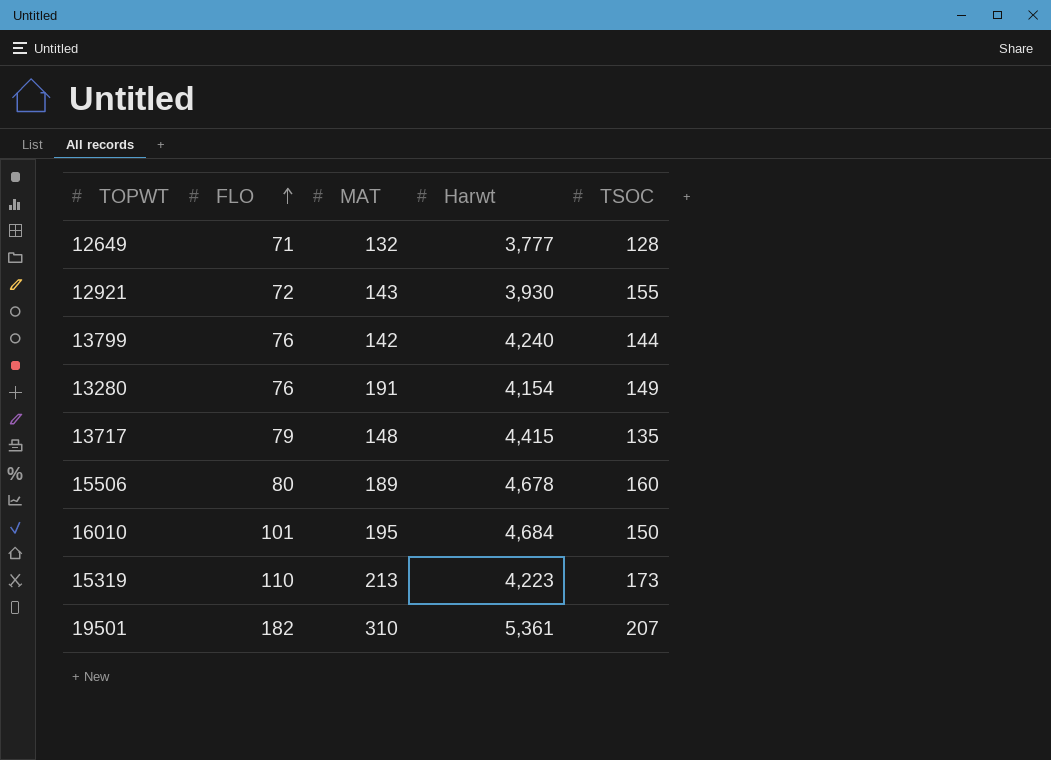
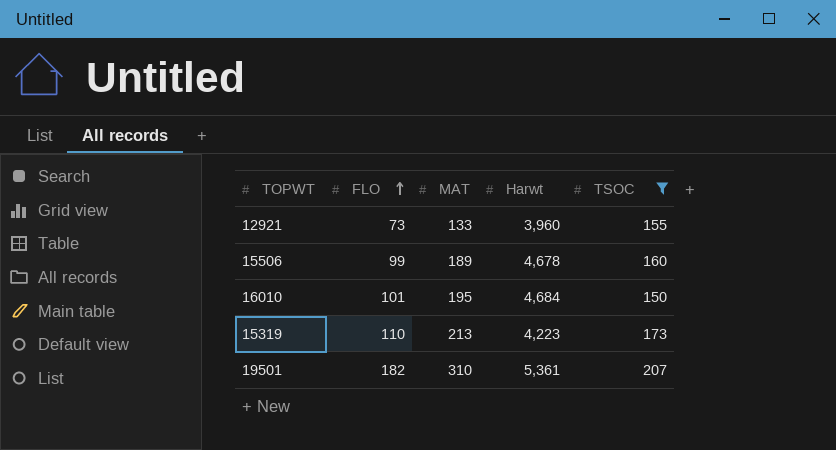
filter: none -> TSOC >= 150
12921 | FLO: 72 -> 73
12921 | MAT: 143 -> 133
12921 | Harwt: 3,930 -> 3,960
15506 | FLO: 80 -> 99

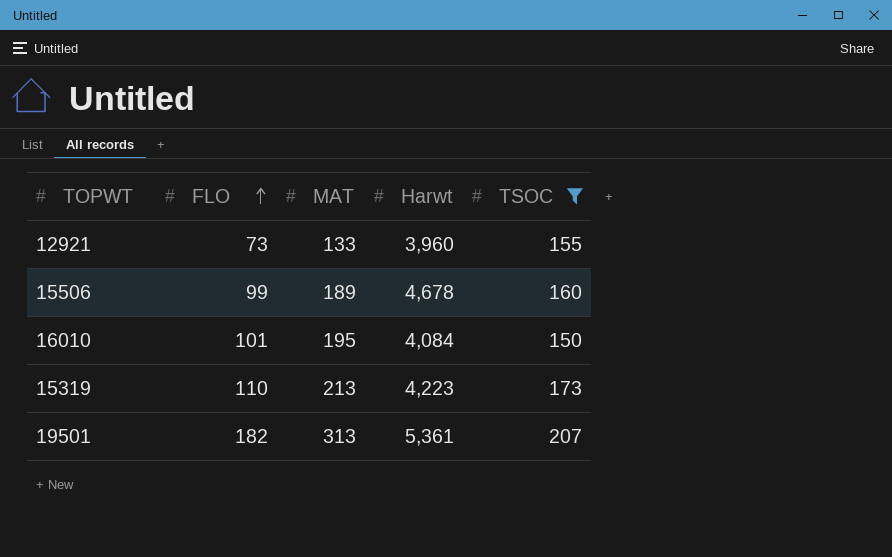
16010 | Harwt: 4,684 -> 4,084
19501 | MAT: 310 -> 313

